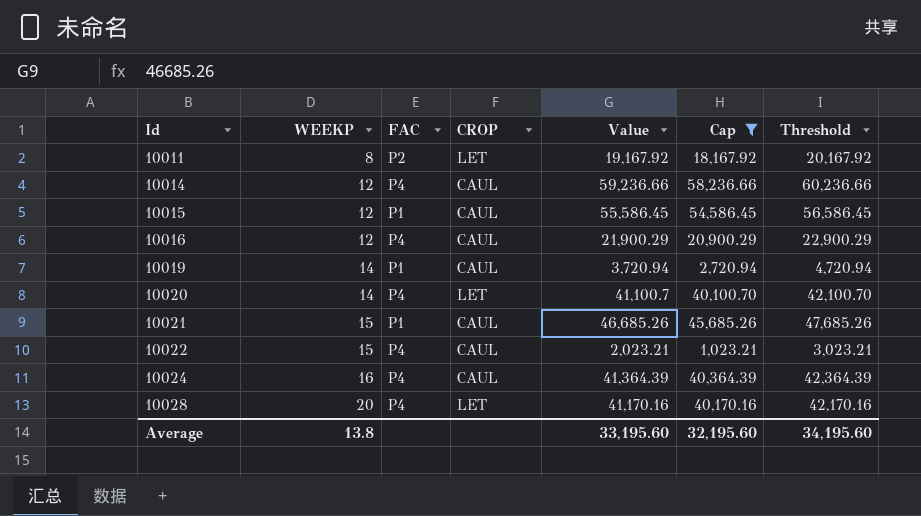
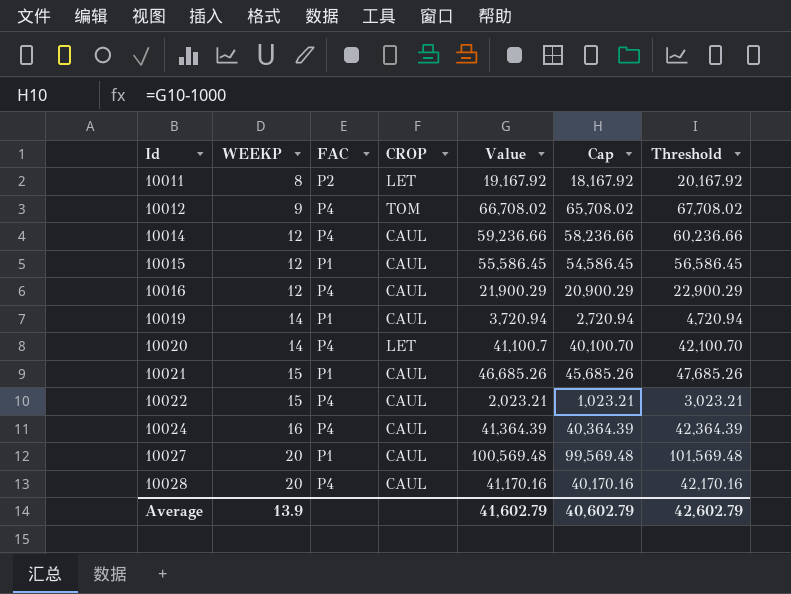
filter: Cap <= 58,236.66 -> none
10028 | CROP: LET -> CAUL
Average | WEEKP: 13.8 -> 13.9
Average | Value: 33,195.60 -> 41,602.79
Average | Cap: 32,195.60 -> 40,602.79
Average | Threshold: 34,195.60 -> 42,602.79

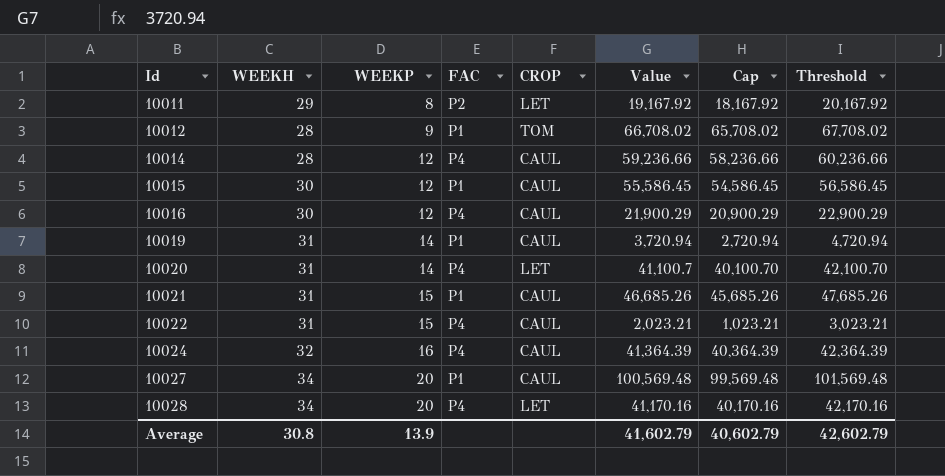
column WEEKH | position: none -> 2
10012 | FAC: P4 -> P1
10028 | CROP: CAUL -> LET

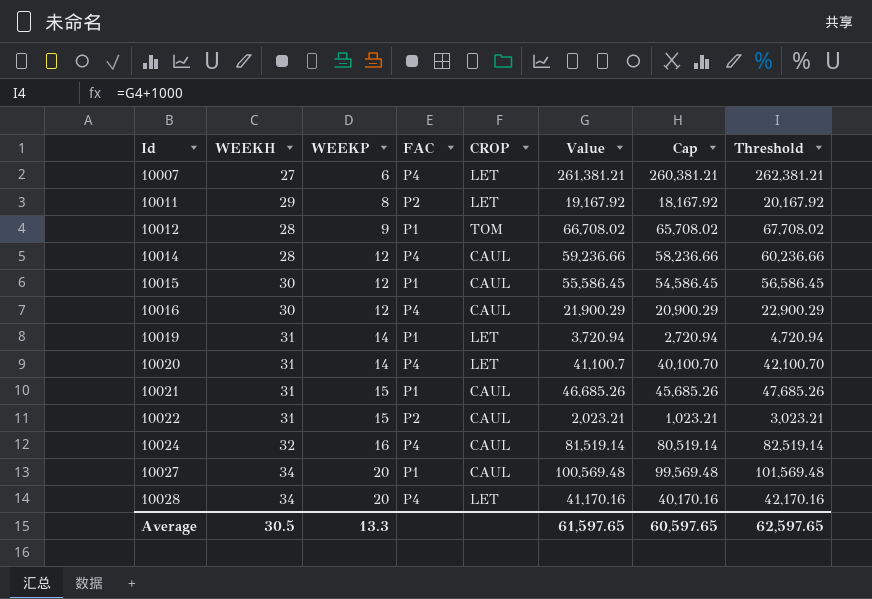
row 10007: none -> 27 | 6 | P4 | LET | 261,381.21 | 260,381.21 | 262,381.21
10019 | CROP: CAUL -> LET
10022 | FAC: P4 -> P2
10024 | Value: 41,364.39 -> 81,519.14
10024 | Cap: 40,364.39 -> 80,519.14
10024 | Threshold: 42,364.39 -> 82,519.14
Average | WEEKH: 30.8 -> 30.5
Average | WEEKP: 13.9 -> 13.3
Average | Value: 41,602.79 -> 61,597.65
Average | Cap: 40,602.79 -> 60,597.65
Average | Threshold: 42,602.79 -> 62,597.65

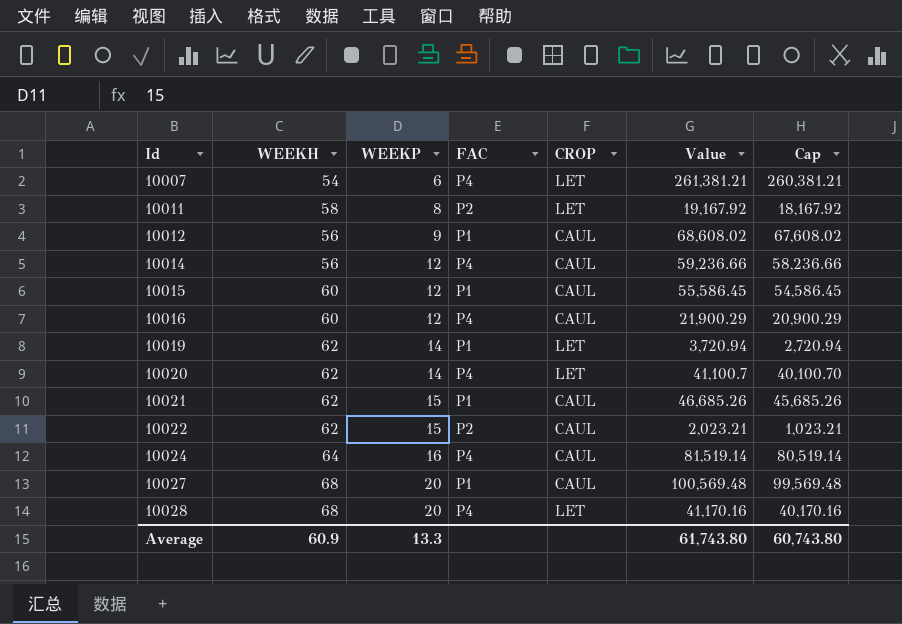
column Threshold | formula: [Value] + 1000 -> none
10007 | WEEKH: 27 -> 54
10011 | WEEKH: 29 -> 58
10012 | WEEKH: 28 -> 56
10012 | CROP: TOM -> CAUL
10012 | Value: 66,708.02 -> 68,608.02
10012 | Cap: 65,708.02 -> 67,608.02
10014 | WEEKH: 28 -> 56
10015 | WEEKH: 30 -> 60
10016 | WEEKH: 30 -> 60
10019 | WEEKH: 31 -> 62
10020 | WEEKH: 31 -> 62
10021 | WEEKH: 31 -> 62
10022 | WEEKH: 31 -> 62
10024 | WEEKH: 32 -> 64
10027 | WEEKH: 34 -> 68
10028 | WEEKH: 34 -> 68
Average | WEEKH: 30.5 -> 60.9
Average | Value: 61,597.65 -> 61,743.80
Average | Cap: 60,597.65 -> 60,743.80

